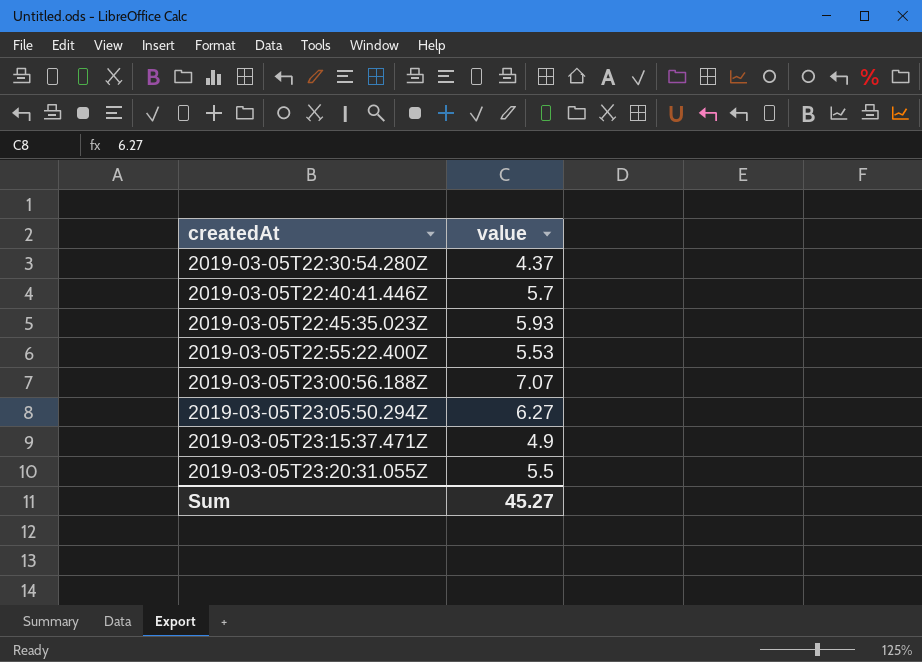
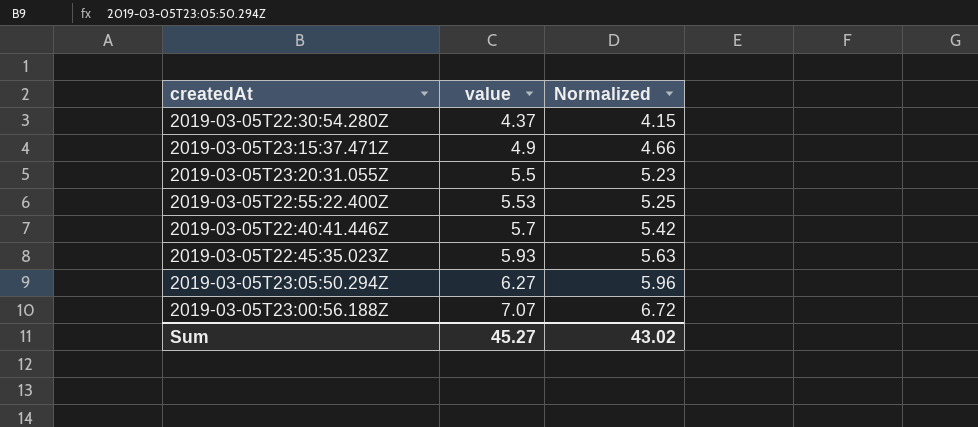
row order: createdAt ascending -> value ascending
column Normalized | formula: none -> [value] * 0.95

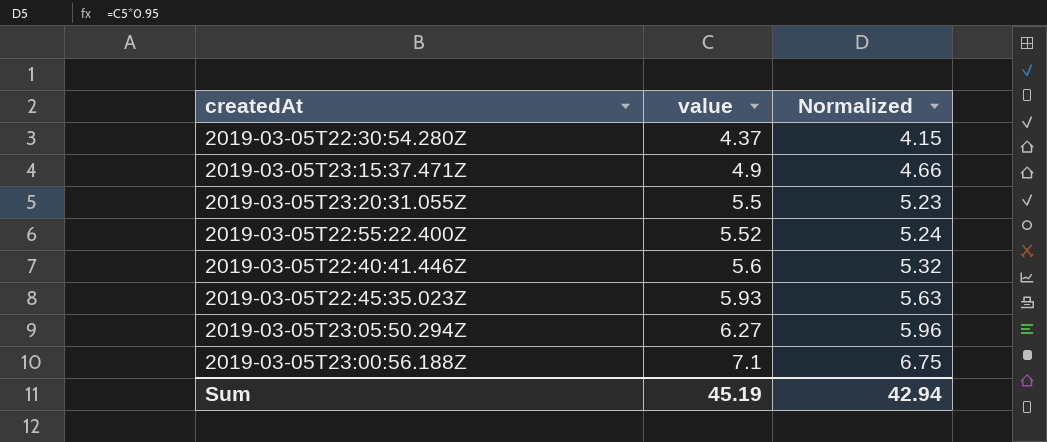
2019-03-05T22:55:22.400Z | value: 5.53 -> 5.52
2019-03-05T22:55:22.400Z | Normalized: 5.25 -> 5.24
2019-03-05T22:40:41.446Z | value: 5.7 -> 5.6
2019-03-05T22:40:41.446Z | Normalized: 5.42 -> 5.32
2019-03-05T23:00:56.188Z | value: 7.07 -> 7.1
2019-03-05T23:00:56.188Z | Normalized: 6.72 -> 6.75
Sum | value: 45.27 -> 45.19
Sum | Normalized: 43.02 -> 42.94

